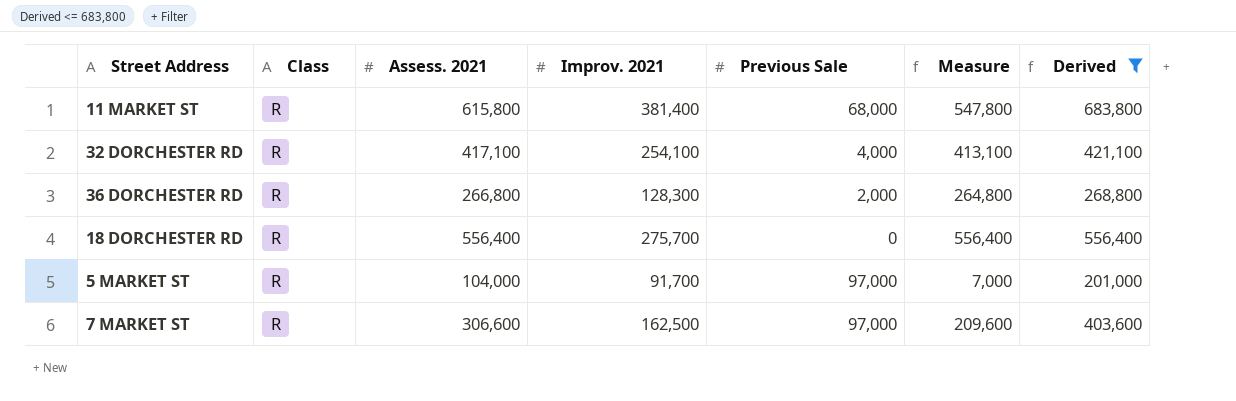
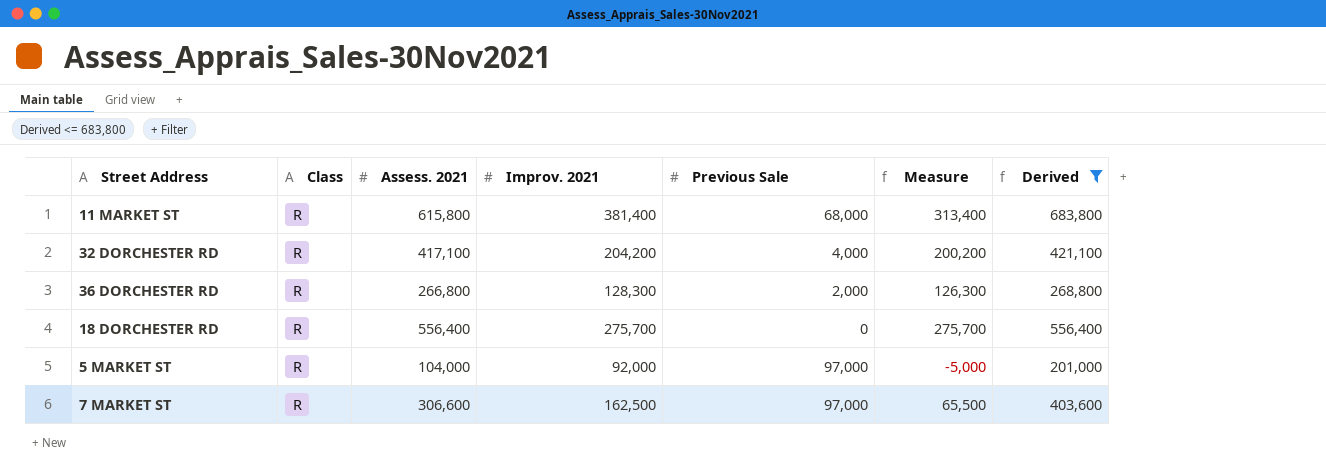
column Measure | formula: [Assess. 2021] - [Previous Sale] -> [Improv. 2021] - [Previous Sale]
32 DORCHESTER RD | Improv. 2021: 254,100 -> 204,200
5 MARKET ST | Improv. 2021: 91,700 -> 92,000

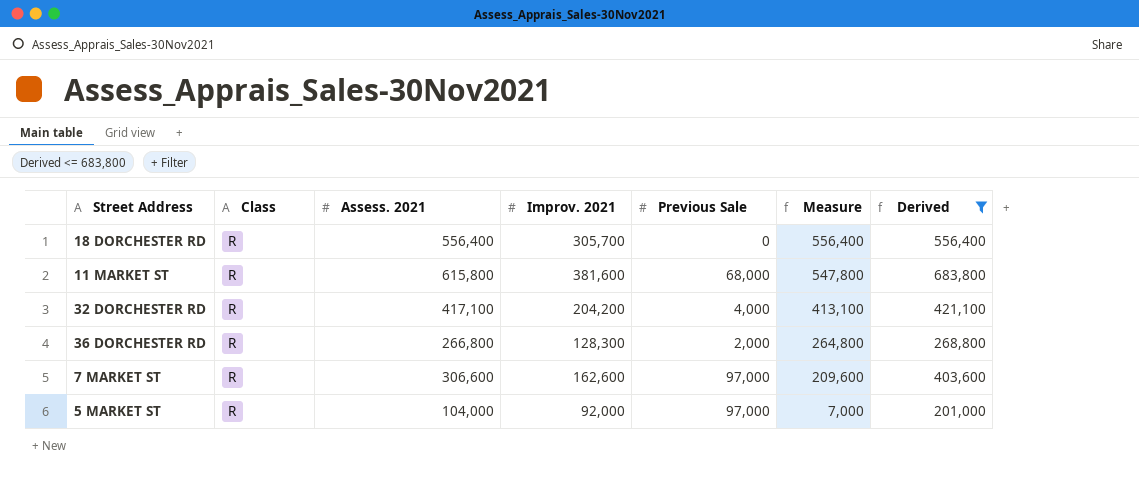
row order: none -> Measure descending
column Measure | formula: [Improv. 2021] - [Previous Sale] -> [Assess. 2021] - [Previous Sale]
18 DORCHESTER RD | Improv. 2021: 275,700 -> 305,700
11 MARKET ST | Improv. 2021: 381,400 -> 381,600
7 MARKET ST | Improv. 2021: 162,500 -> 162,600

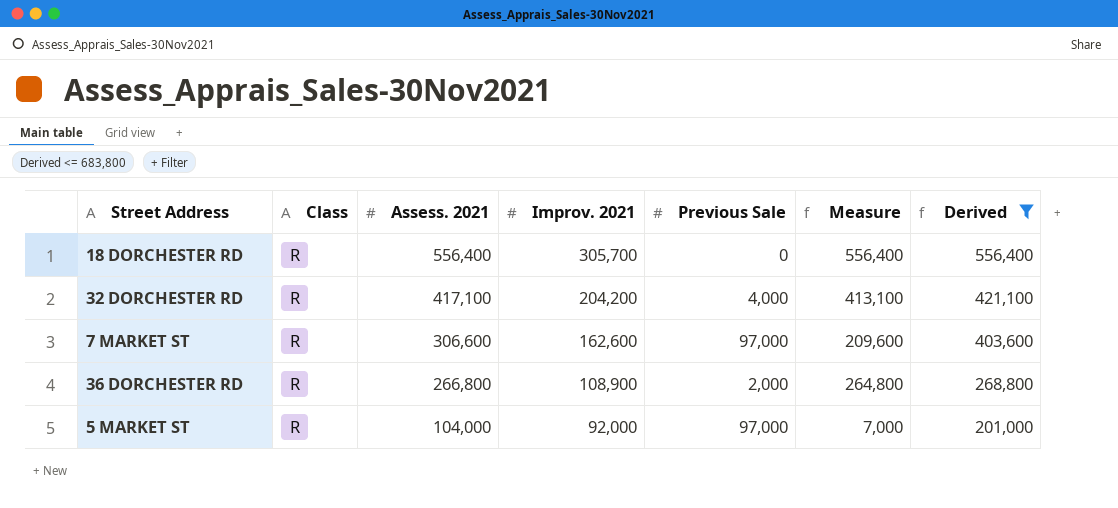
row order: Measure descending -> Assess. 2021 descending
row 11 MARKET ST: R | 615,800 | 381,600 | 68,000 | 547,800 | 683,800 -> none
36 DORCHESTER RD | Improv. 2021: 128,300 -> 108,900

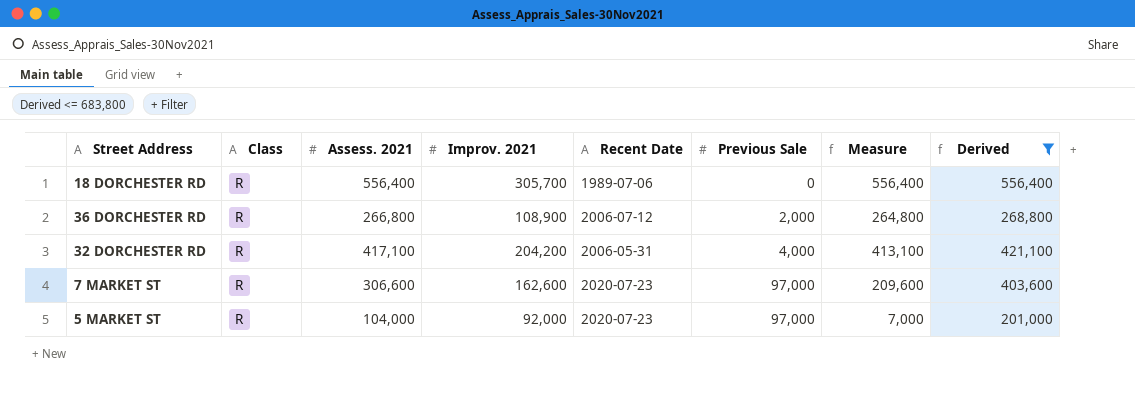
row order: Assess. 2021 descending -> Previous Sale ascending
column Recent Date | position: none -> 5

